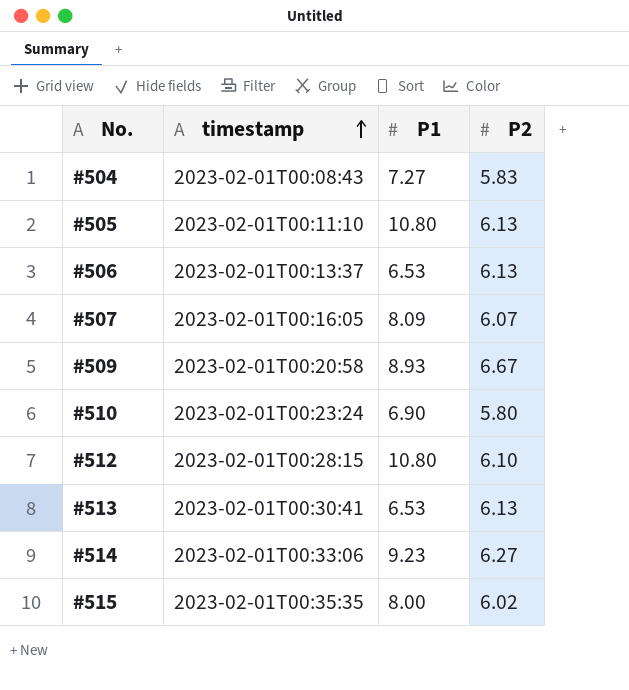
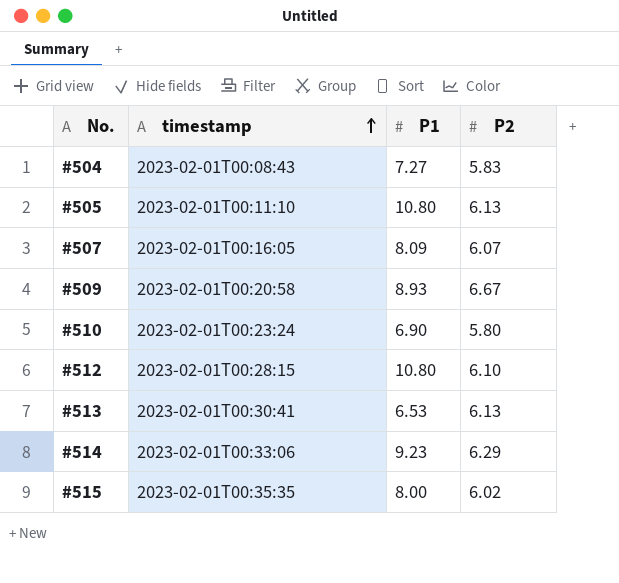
row #506: 2023-02-01T00:13:37 | 6.53 | 6.13 -> none
#514 | P2: 6.27 -> 6.29

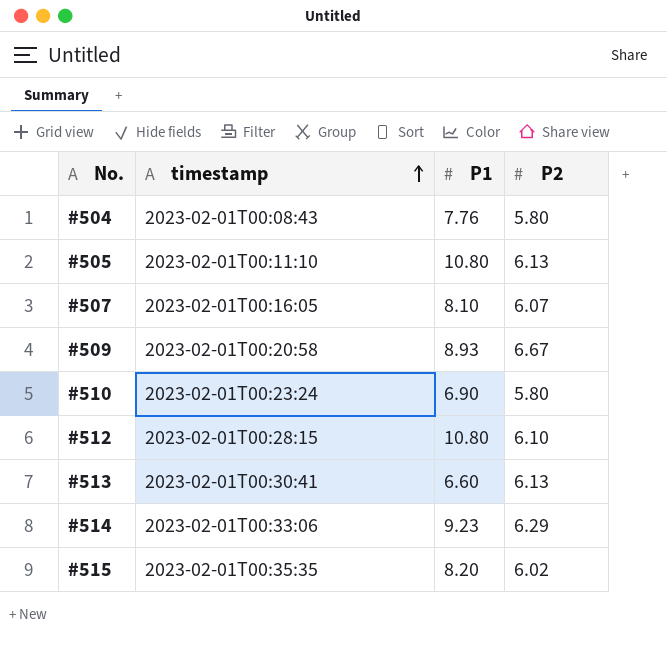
#504 | P1: 7.27 -> 7.76
#504 | P2: 5.83 -> 5.80
#507 | P1: 8.09 -> 8.10
#513 | P1: 6.53 -> 6.60
#515 | P1: 8.00 -> 8.20

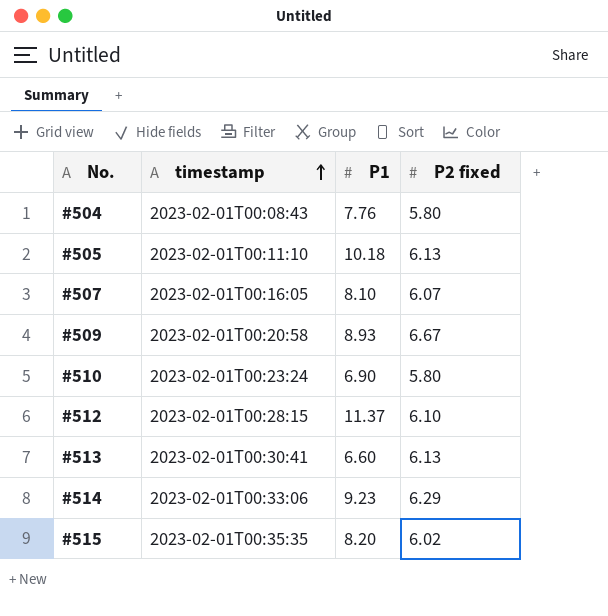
column name: P2 -> P2 fixed
#505 | P1: 10.80 -> 10.18
#512 | P1: 10.80 -> 11.37

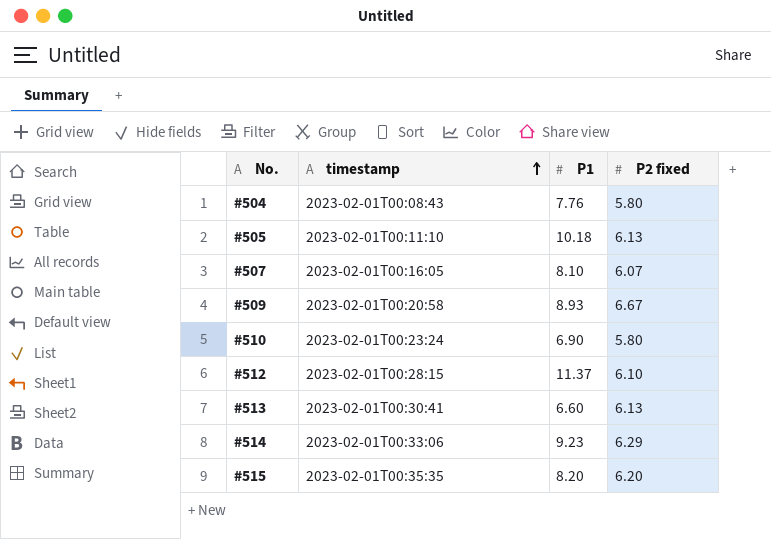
#515 | P2 fixed: 6.02 -> 6.20

